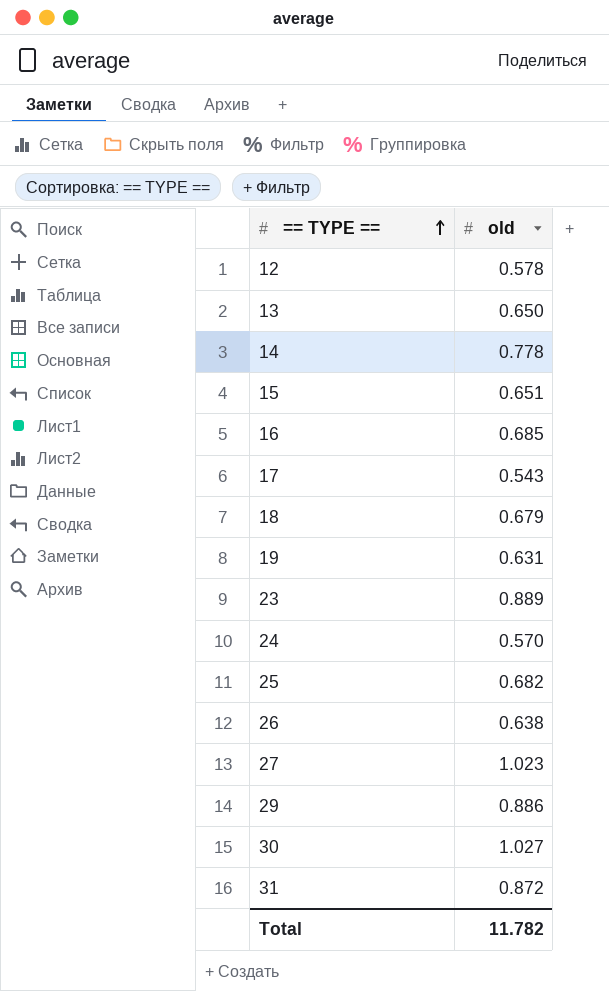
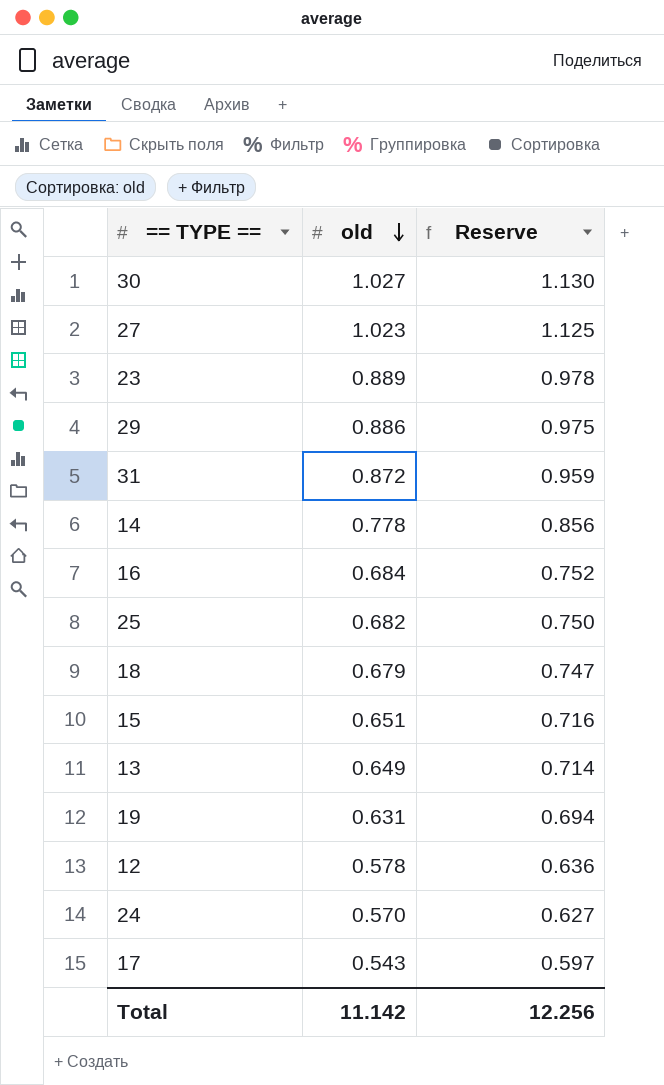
row order: == TYPE == ascending -> old descending
column Reserve | formula: none -> [old] * 1.1
row 26: 0.638 -> none
16 | old: 0.685 -> 0.684
13 | old: 0.650 -> 0.649
Total | old: 11.782 -> 11.142

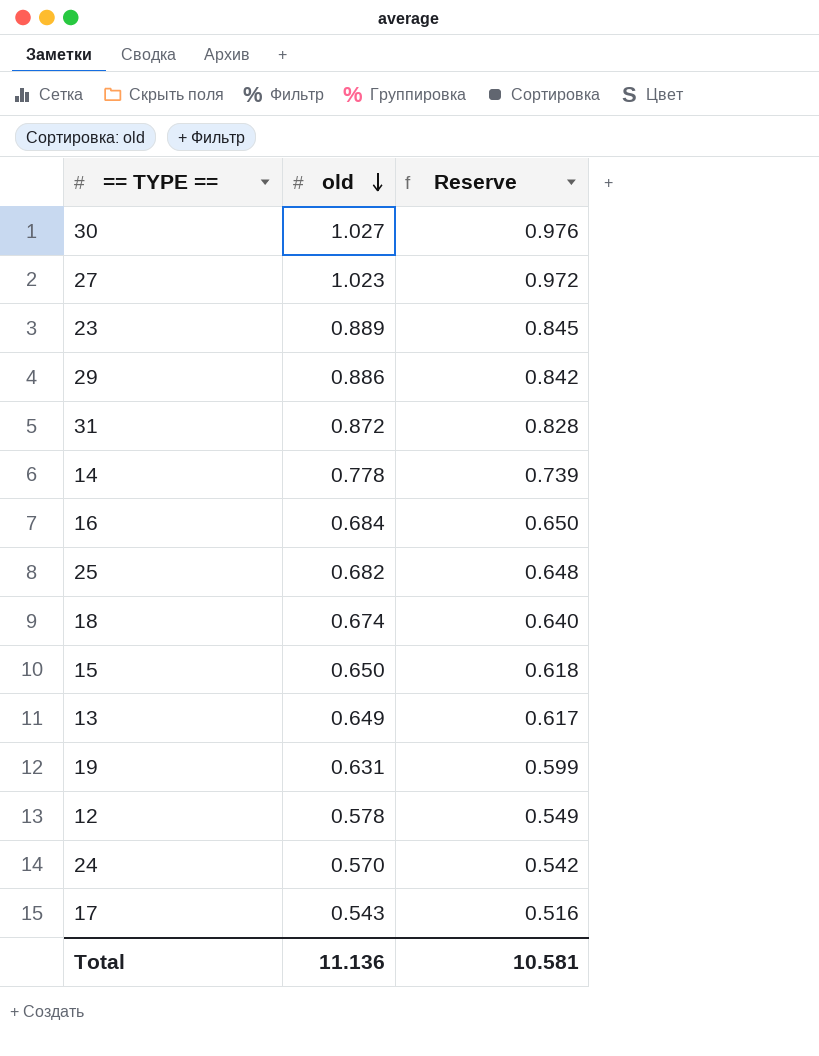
column Reserve | formula: [old] * 1.1 -> [old] * 0.95
18 | old: 0.679 -> 0.674
15 | old: 0.651 -> 0.650
Total | old: 11.142 -> 11.136
Total | Reserve: 12.256 -> 10.581

